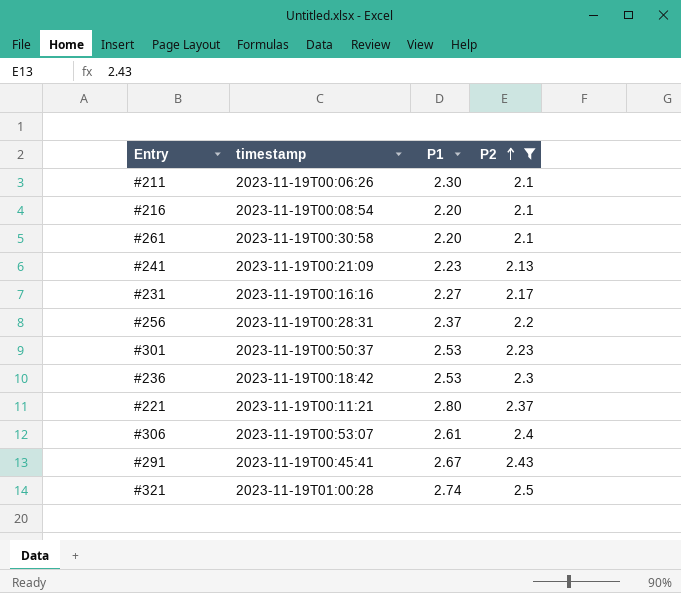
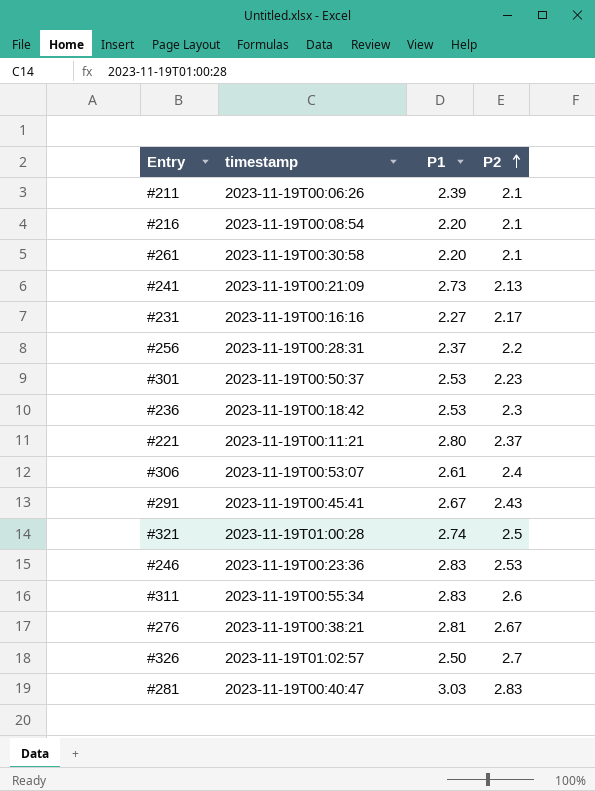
filter: P2 <= 2.5 -> none
#211 | P1: 2.30 -> 2.39
#241 | P1: 2.23 -> 2.73

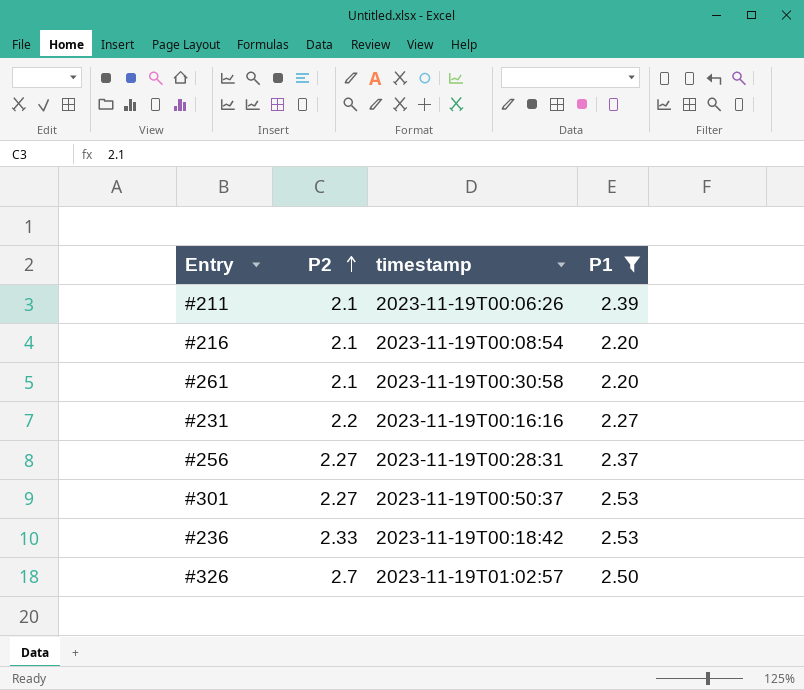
filter: none -> P1 <= 2.53
column P2 | position: 4 -> 2
#231 | P2: 2.17 -> 2.2
#256 | P2: 2.2 -> 2.27
#301 | P2: 2.23 -> 2.27
#236 | P2: 2.3 -> 2.33

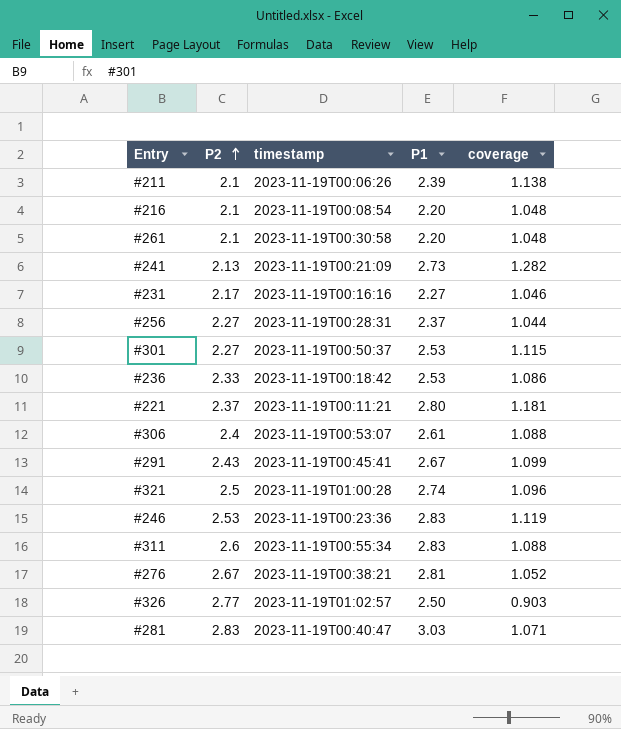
filter: P1 <= 2.53 -> none
column coverage | formula: none -> [P1] / [P2]
#231 | P2: 2.2 -> 2.17
#326 | P2: 2.7 -> 2.77

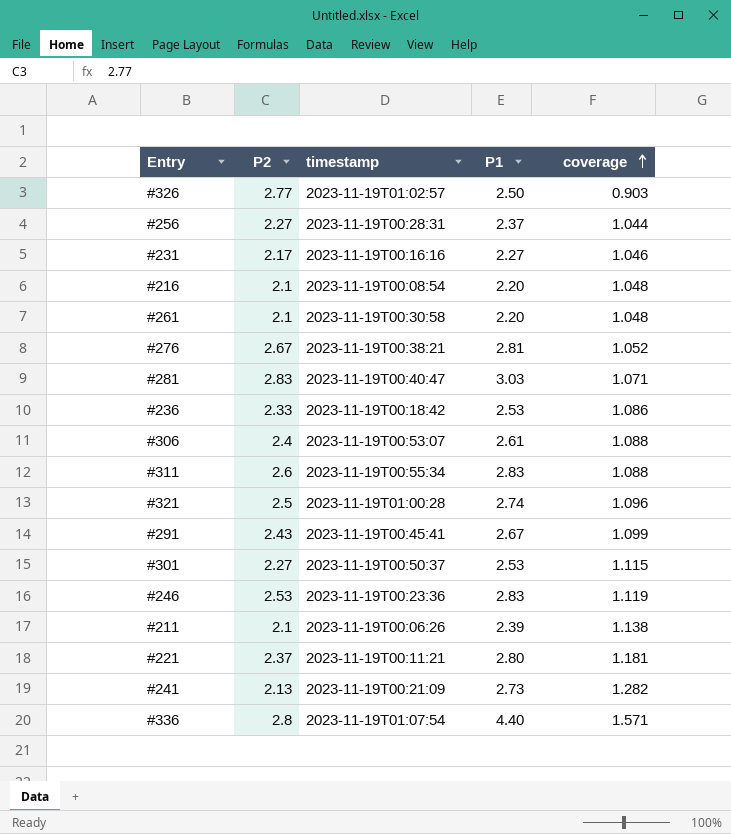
row order: P2 ascending -> coverage ascending
row #336: none -> 2.8 | 2023-11-19T01:07:54 | 4.40 | 1.571

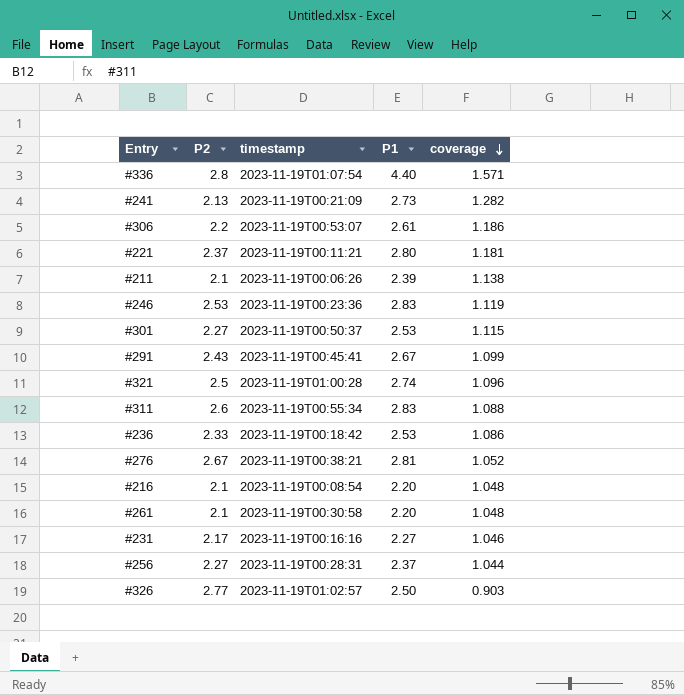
row order: coverage ascending -> coverage descending
row #281: 2.83 | 2023-11-19T00:40:47 | 3.03 | 1.071 -> none
#306 | P2: 2.4 -> 2.2
#306 | coverage: 1.088 -> 1.186

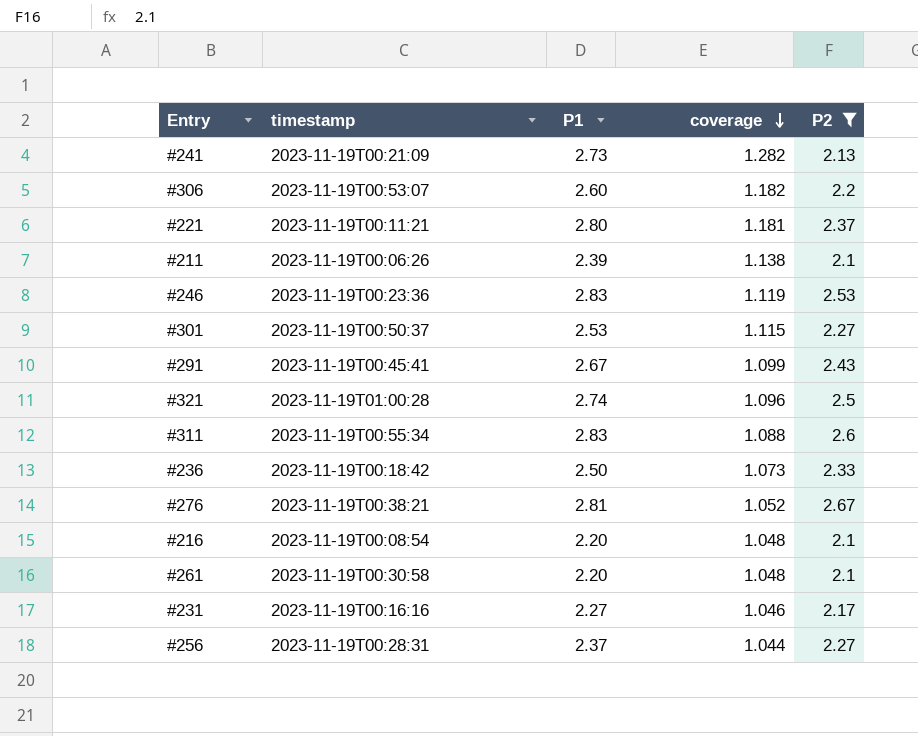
filter: none -> P2 <= 2.67
column P2 | position: 2 -> 5
#306 | P1: 2.61 -> 2.60
#306 | coverage: 1.186 -> 1.182
#236 | P1: 2.53 -> 2.50
#236 | coverage: 1.086 -> 1.073

